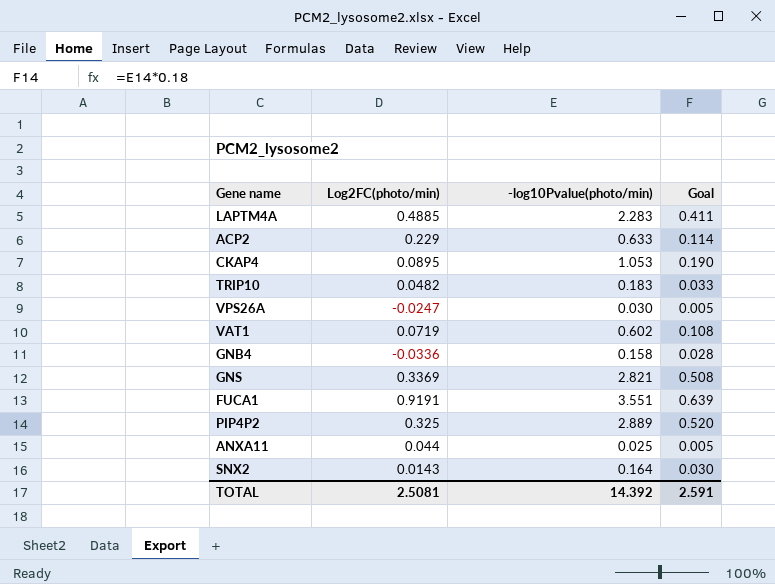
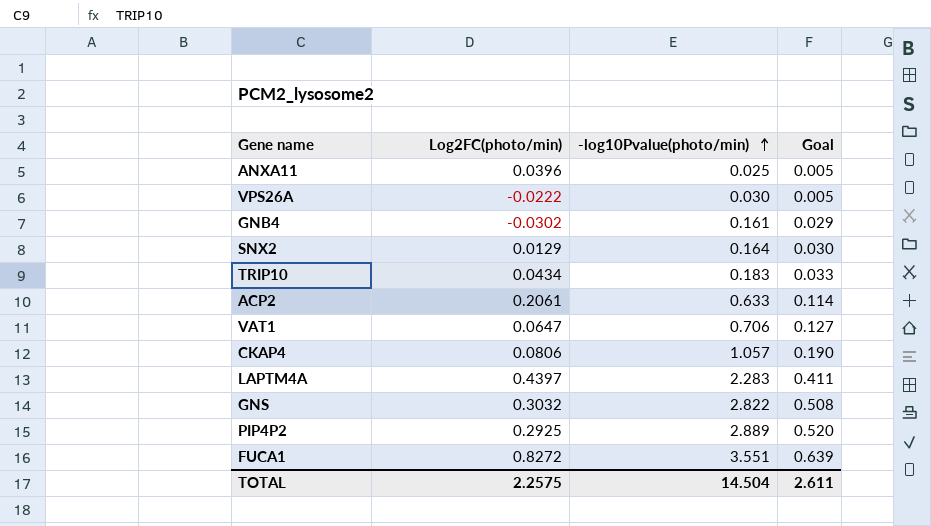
row order: none -> -log10Pvalue(photo/min) ascending
ANXA11 | Log2FC(photo/min): 0.044 -> 0.0396
VPS26A | Log2FC(photo/min): -0.0247 -> -0.0222
GNB4 | Log2FC(photo/min): -0.0336 -> -0.0302
GNB4 | -log10Pvalue(photo/min): 0.158 -> 0.161
GNB4 | Goal: 0.028 -> 0.029
SNX2 | Log2FC(photo/min): 0.0143 -> 0.0129
TRIP10 | Log2FC(photo/min): 0.0482 -> 0.0434
ACP2 | Log2FC(photo/min): 0.229 -> 0.2061
VAT1 | Log2FC(photo/min): 0.0719 -> 0.0647
VAT1 | -log10Pvalue(photo/min): 0.602 -> 0.706
VAT1 | Goal: 0.108 -> 0.127
CKAP4 | Log2FC(photo/min): 0.0895 -> 0.0806
CKAP4 | -log10Pvalue(photo/min): 1.053 -> 1.057
LAPTM4A | Log2FC(photo/min): 0.4885 -> 0.4397
GNS | Log2FC(photo/min): 0.3369 -> 0.3032
GNS | -log10Pvalue(photo/min): 2.821 -> 2.822
PIP4P2 | Log2FC(photo/min): 0.325 -> 0.2925
FUCA1 | Log2FC(photo/min): 0.9191 -> 0.8272
TOTAL | Log2FC(photo/min): 2.5081 -> 2.2575
TOTAL | -log10Pvalue(photo/min): 14.392 -> 14.504
TOTAL | Goal: 2.591 -> 2.611

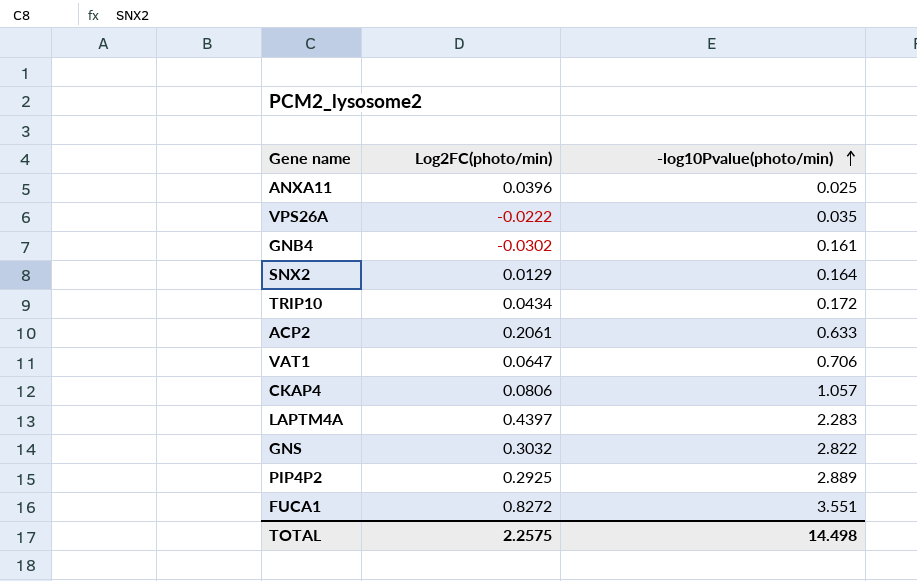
column Goal | formula: [-log10Pvalue(photo/min)] * 0.18 -> none
VPS26A | -log10Pvalue(photo/min): 0.030 -> 0.035
TRIP10 | -log10Pvalue(photo/min): 0.183 -> 0.172
TOTAL | -log10Pvalue(photo/min): 14.504 -> 14.498

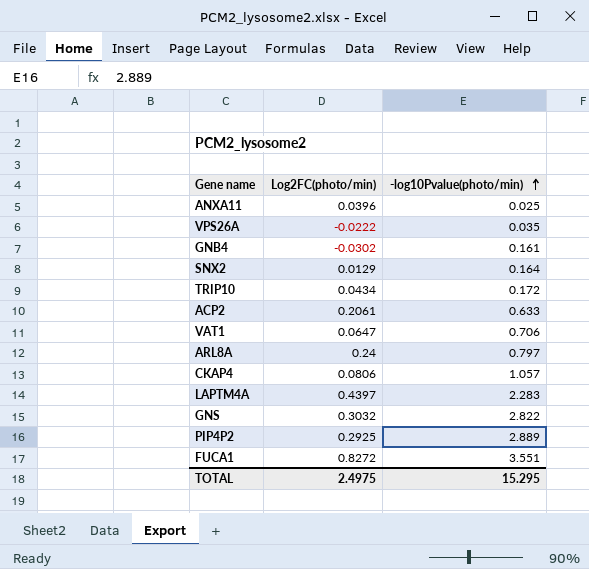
row ARL8A: none -> 0.24 | 0.797
TOTAL | Log2FC(photo/min): 2.2575 -> 2.4975
TOTAL | -log10Pvalue(photo/min): 14.498 -> 15.295

